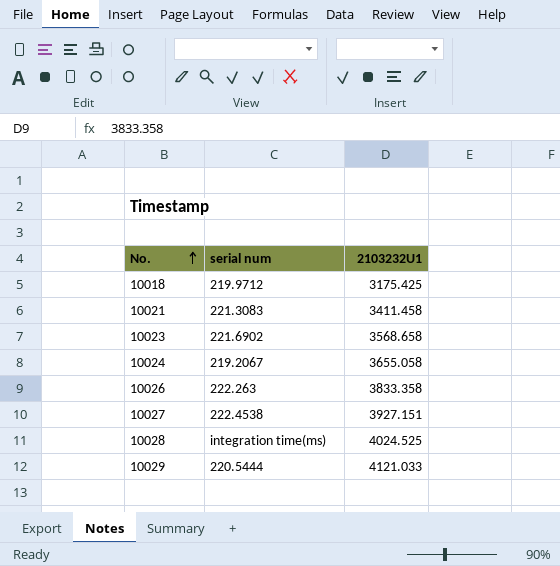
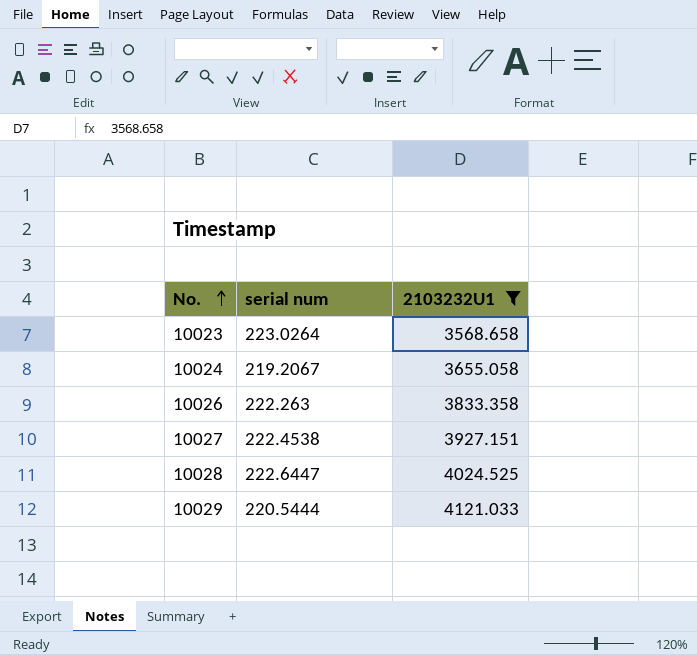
filter: none -> 2103232U1 >= 3568.658
10023 | serial num: 221.6902 -> 223.0264
10028 | serial num: integration time(ms) -> 222.6447

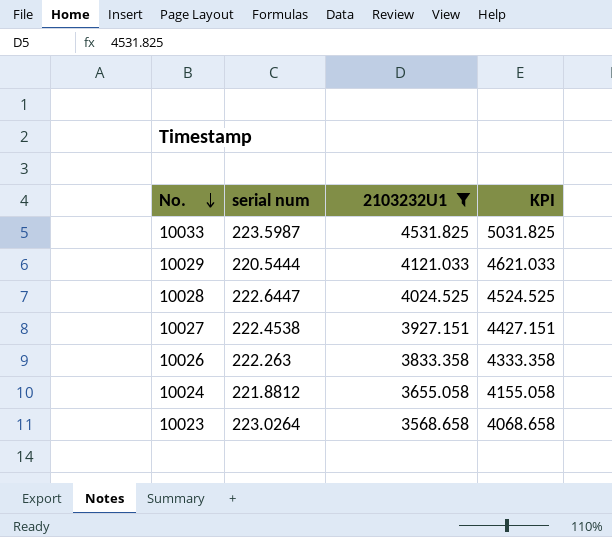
row order: No. ascending -> No. descending
column KPI | formula: none -> [2103232U1] + 500
row 10033: none -> 223.5987 | 4531.825 | 5031.825
10024 | serial num: 219.2067 -> 221.8812

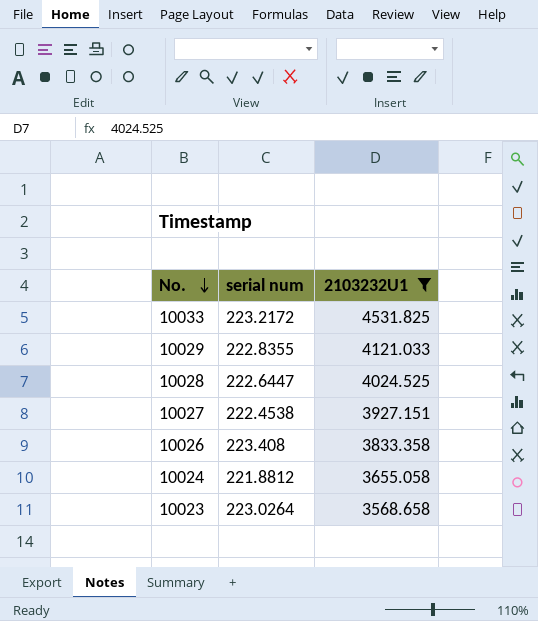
column KPI | formula: [2103232U1] + 500 -> none
10033 | serial num: 223.5987 -> 223.2172
10029 | serial num: 220.5444 -> 222.8355
10026 | serial num: 222.263 -> 223.408

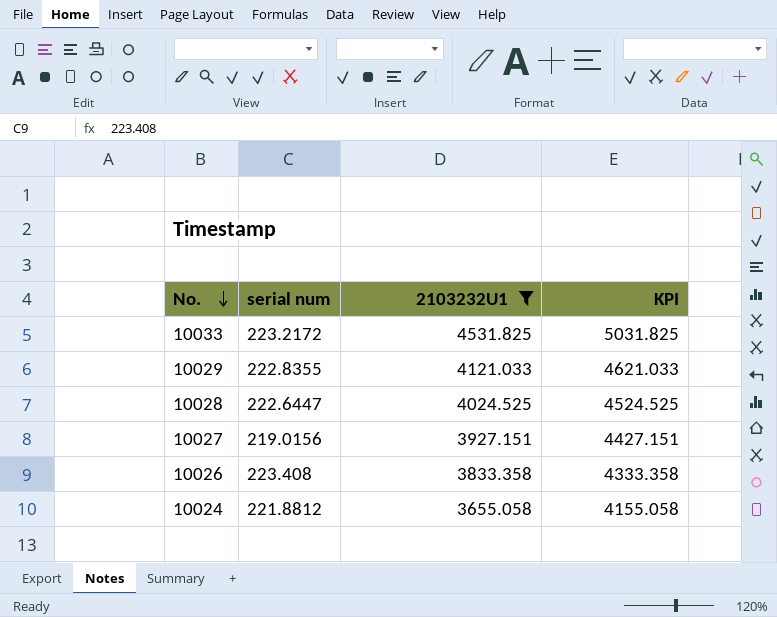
column KPI | formula: none -> [2103232U1] + 500
row 10023: 223.0264 | 3568.658 -> none
10027 | serial num: 222.4538 -> 219.0156

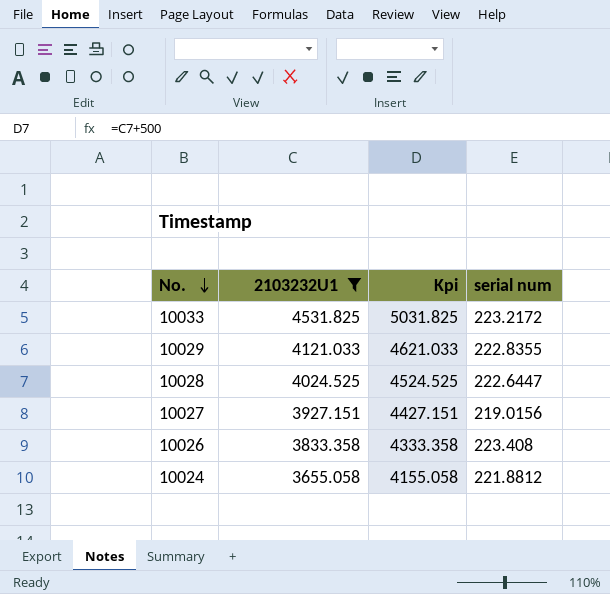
column name: KPI -> Kpi
column serial num | position: 2 -> 4

